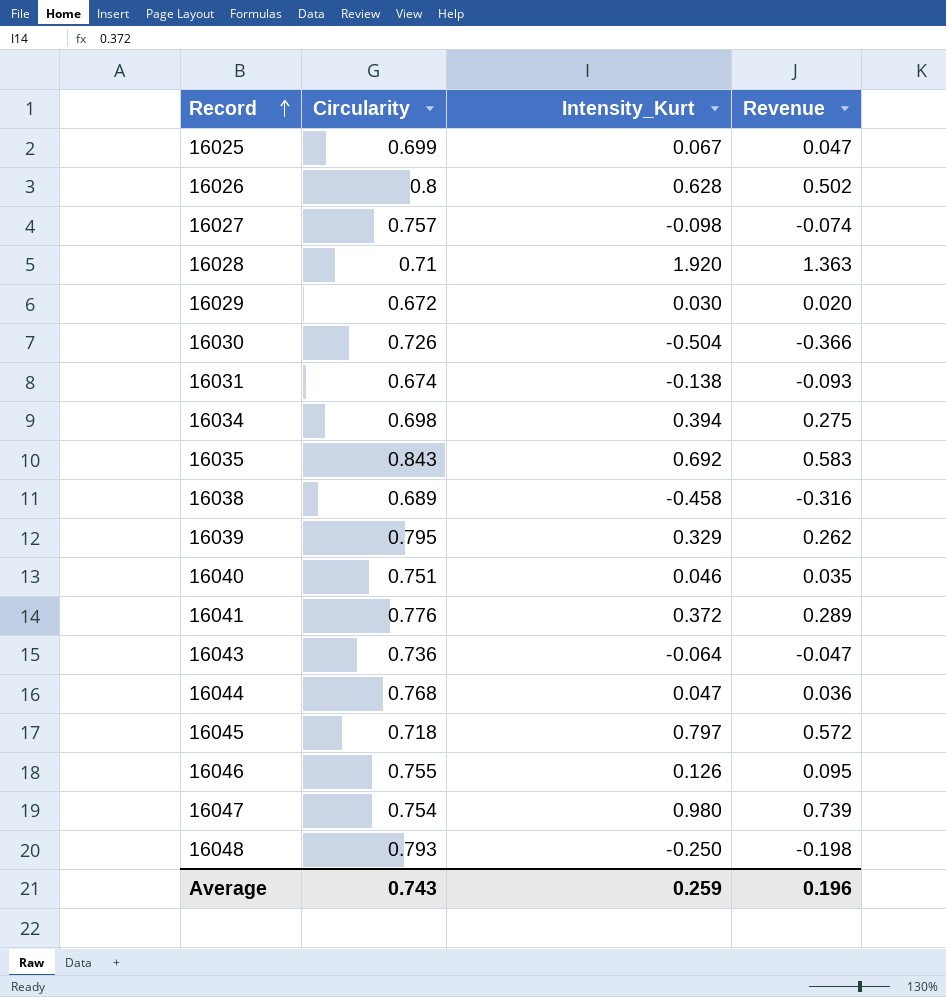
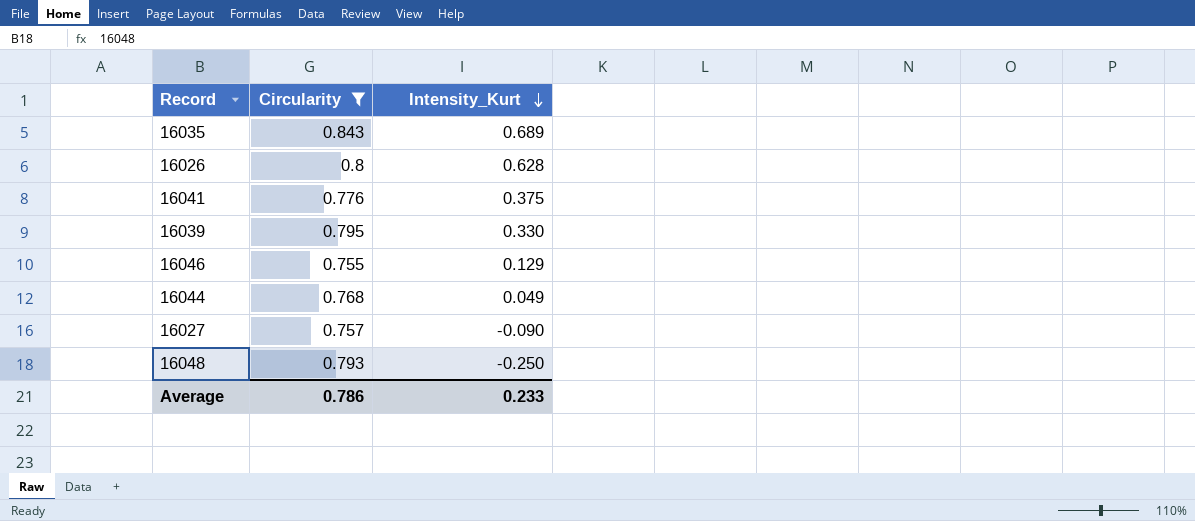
filter: none -> Circularity >= 0.755
row order: Record ascending -> Intensity_Kurt descending
column Revenue | formula: [Circularity] * [Intensity_Kurt] -> none
16035 | Intensity_Kurt: 0.692 -> 0.689
16041 | Intensity_Kurt: 0.372 -> 0.375
16039 | Intensity_Kurt: 0.329 -> 0.330
16046 | Intensity_Kurt: 0.126 -> 0.129
16044 | Intensity_Kurt: 0.047 -> 0.049
16027 | Intensity_Kurt: -0.098 -> -0.090
Average | Circularity: 0.743 -> 0.786
Average | Intensity_Kurt: 0.259 -> 0.233

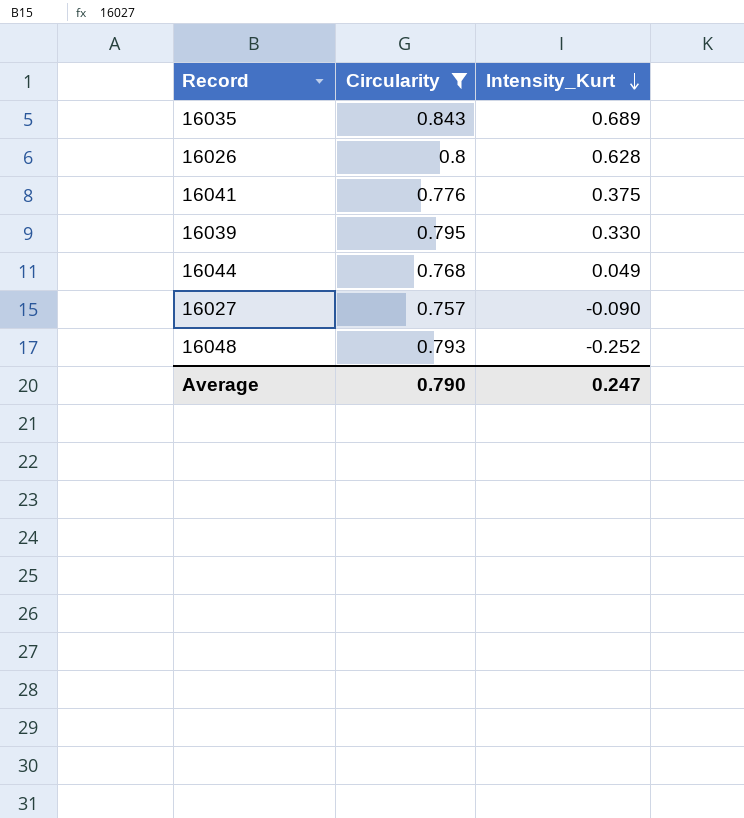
row 16046: 0.755 | 0.129 -> none
16048 | Intensity_Kurt: -0.250 -> -0.252
Average | Circularity: 0.786 -> 0.790
Average | Intensity_Kurt: 0.233 -> 0.247

